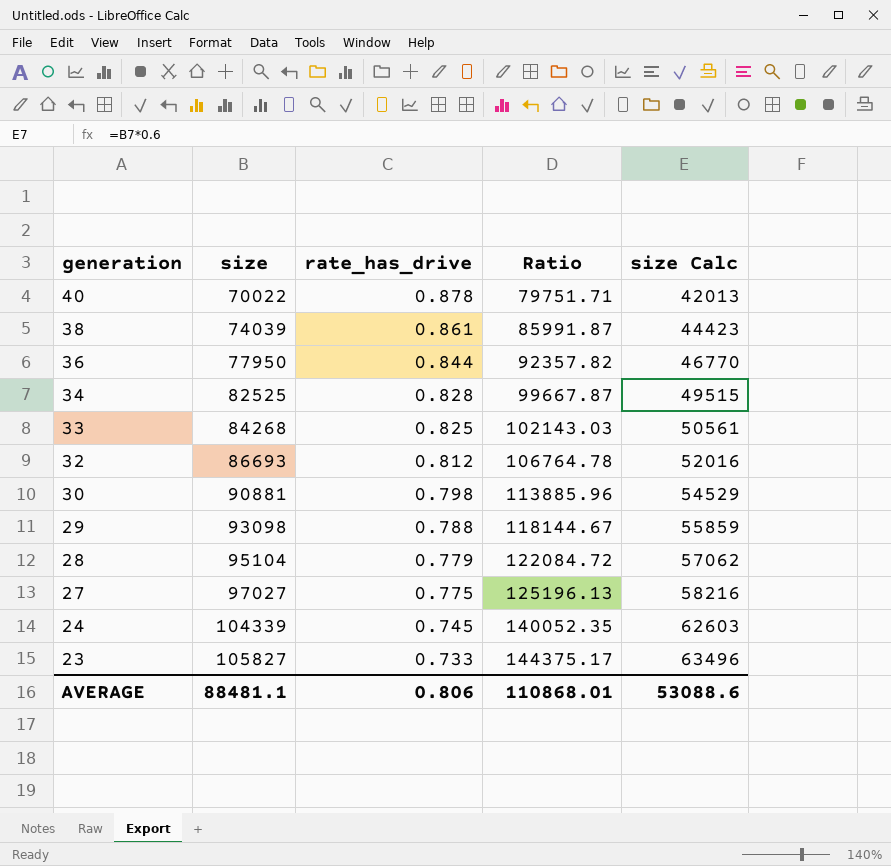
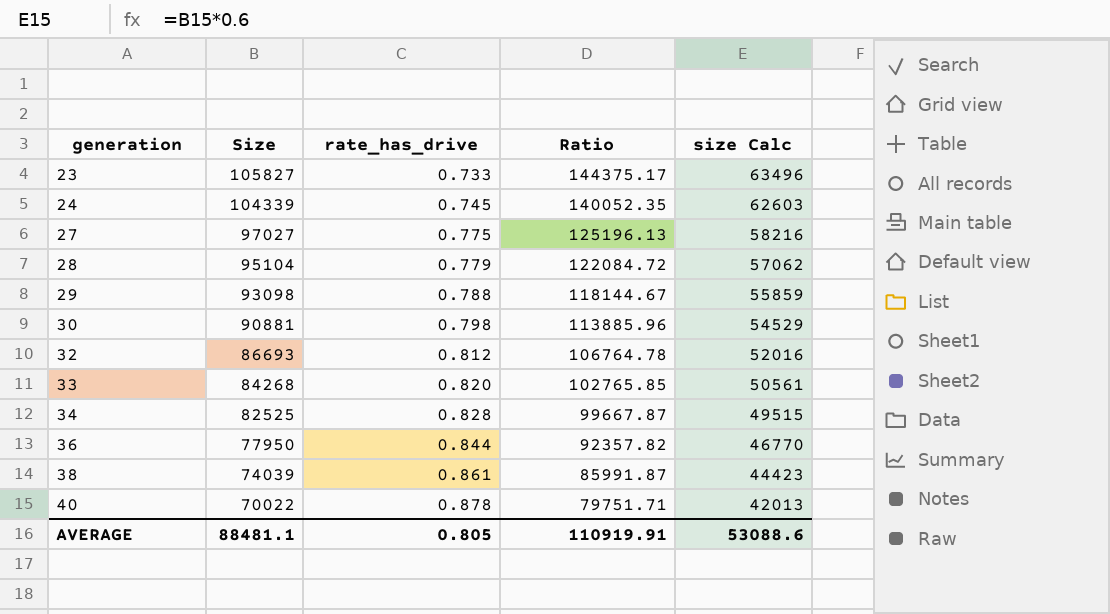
row order: generation descending -> generation ascending
column name: size -> Size
33 | rate_has_drive: 0.825 -> 0.820
33 | Ratio: 102143.03 -> 102765.85
AVERAGE | rate_has_drive: 0.806 -> 0.805
AVERAGE | Ratio: 110868.01 -> 110919.91

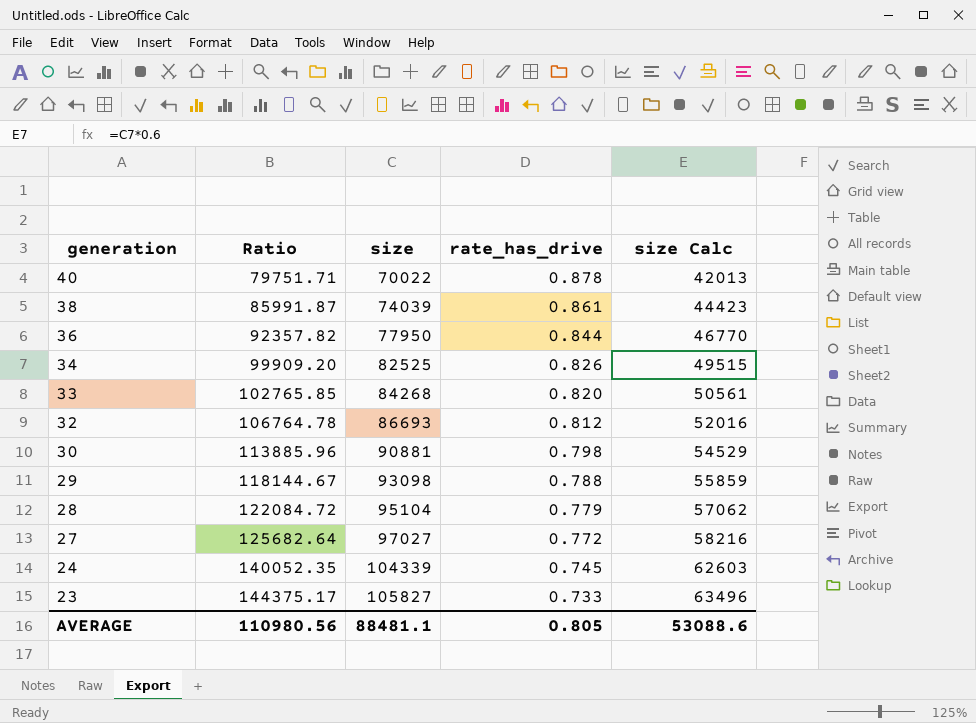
row order: generation ascending -> generation descending
column Ratio | position: 4 -> 2
column name: Size -> size
34 | Ratio: 99667.87 -> 99909.20
34 | rate_has_drive: 0.828 -> 0.826
27 | Ratio: 125196.13 -> 125682.64
27 | rate_has_drive: 0.775 -> 0.772
AVERAGE | Ratio: 110919.91 -> 110980.56

